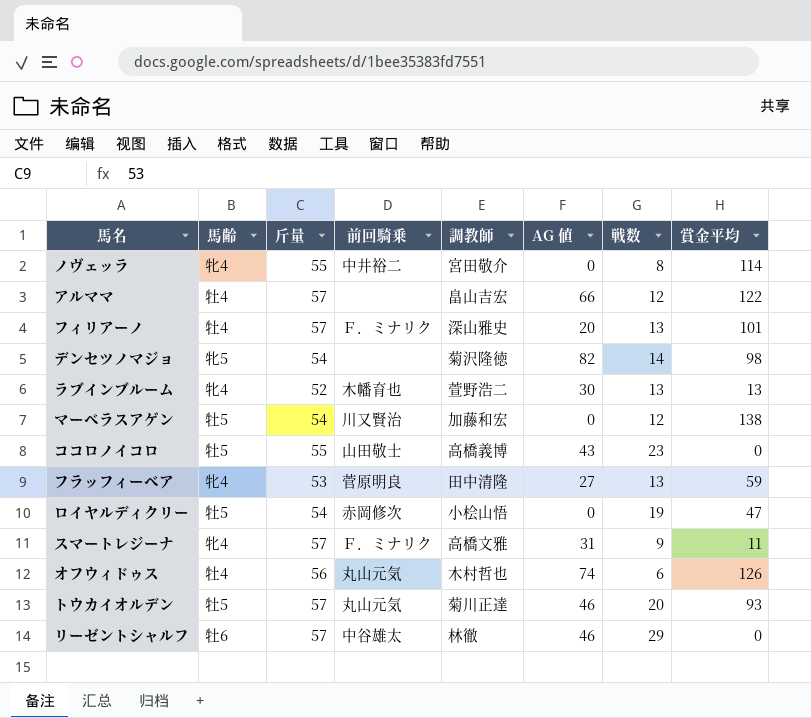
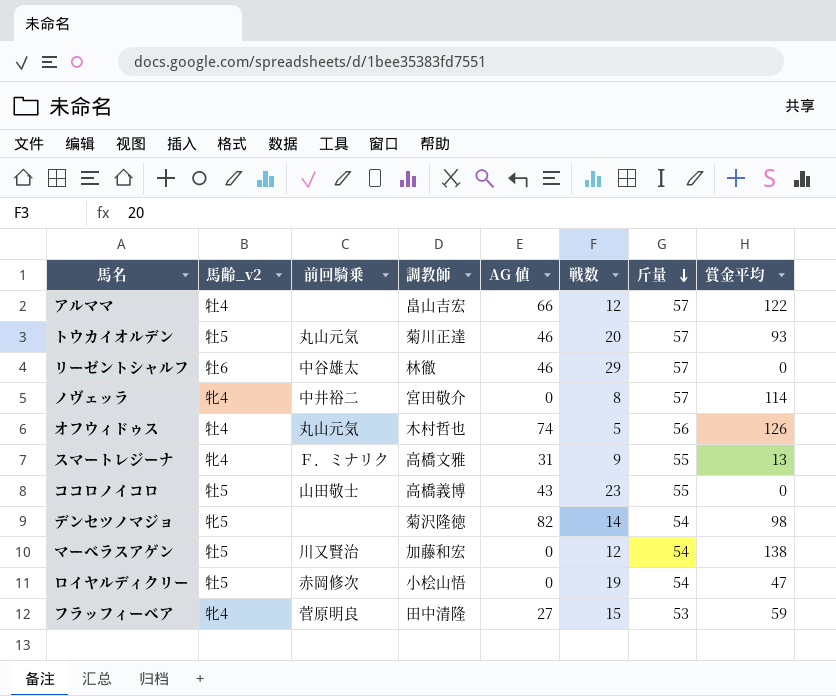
row order: none -> 斤量 descending
column name: 馬齢 -> 馬齢_v2
column 斤量 | position: 3 -> 7
row フィリアーノ: 牡4 | 57 | Ｆ．ミナリク | 深山雅史 | 20 | 13 | 101 -> none
row ラブインブルーム: 牝4 | 52 | 木幡育也 | 萱野浩二 | 30 | 13 | 13 -> none
ノヴェッラ | 斤量: 55 -> 57
オフウィドゥス | 戦数: 6 -> 5
スマートレジーナ | 斤量: 57 -> 55
スマートレジーナ | 賞金平均: 11 -> 13
フラッフィーベア | 戦数: 13 -> 15

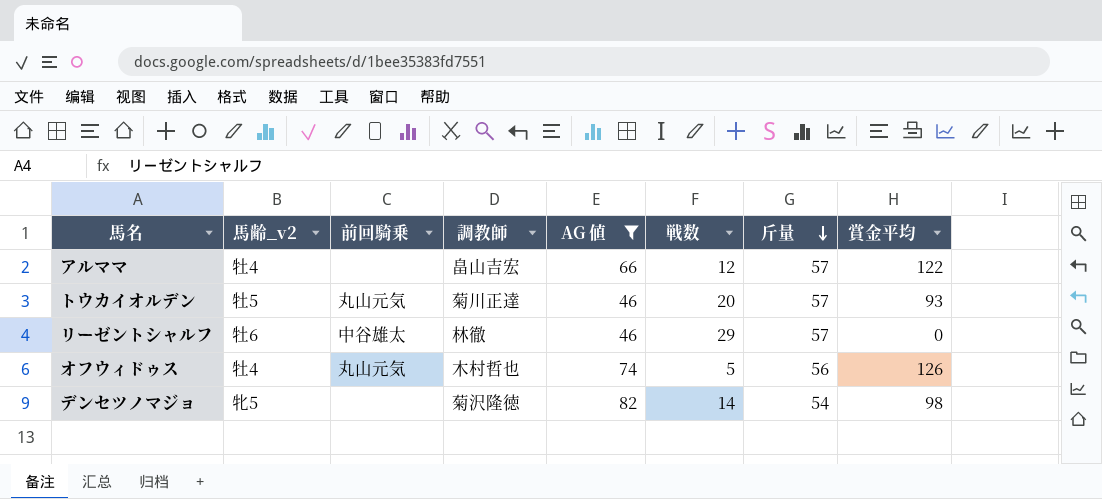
filter: none -> AG 値 >= 46

